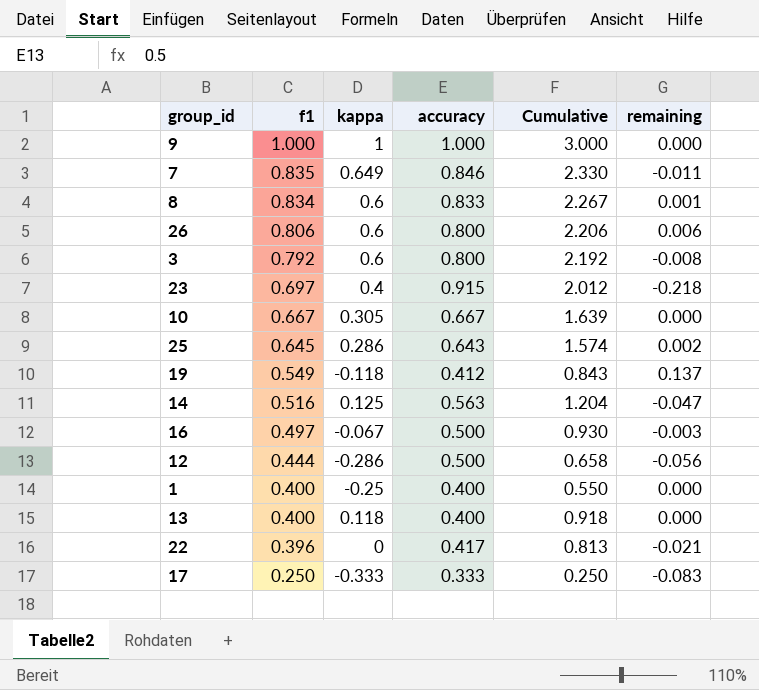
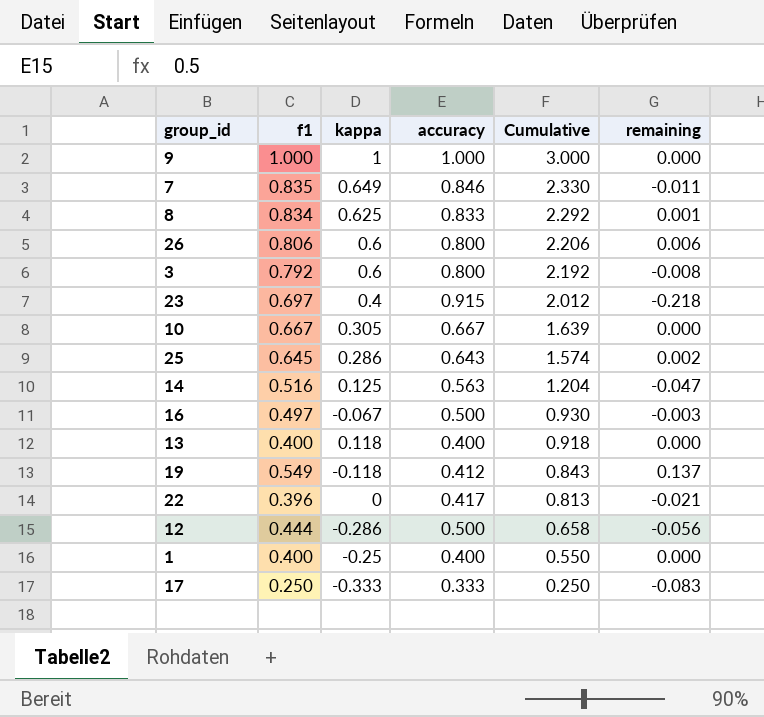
row order: f1 descending -> Cumulative descending
8 | kappa: 0.6 -> 0.625
8 | Cumulative: 2.267 -> 2.292

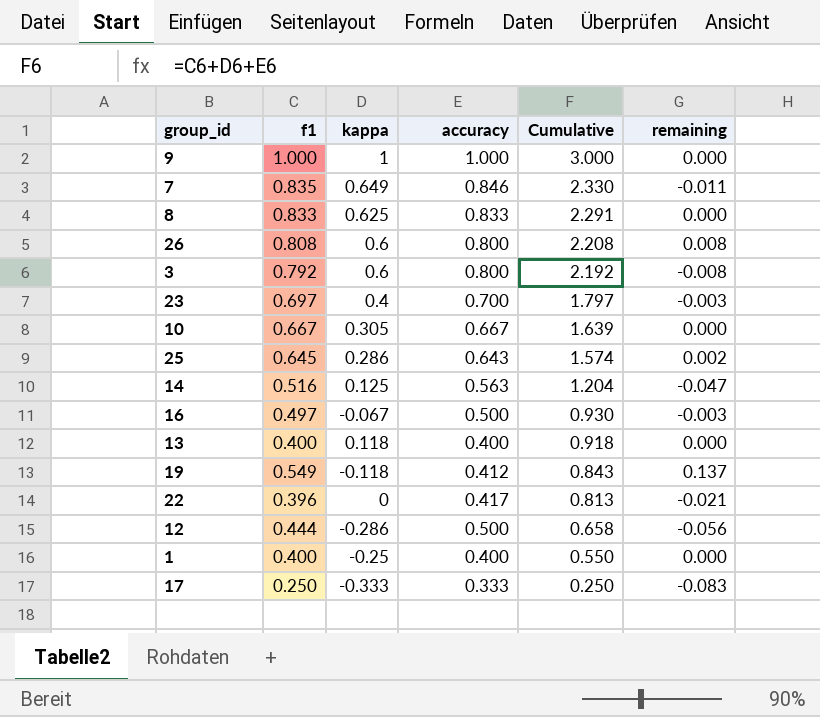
8 | f1: 0.834 -> 0.833
8 | Cumulative: 2.292 -> 2.291
8 | remaining: 0.001 -> 0.000
26 | f1: 0.806 -> 0.808
26 | Cumulative: 2.206 -> 2.208
26 | remaining: 0.006 -> 0.008
23 | accuracy: 0.915 -> 0.700
23 | Cumulative: 2.012 -> 1.797
23 | remaining: -0.218 -> -0.003

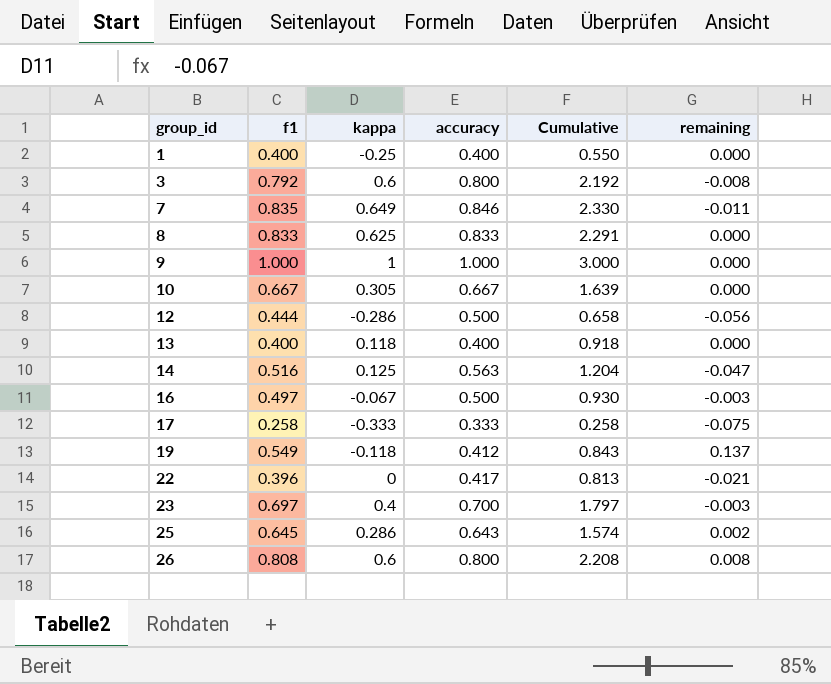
row order: Cumulative descending -> group_id ascending
17 | f1: 0.250 -> 0.258
17 | Cumulative: 0.250 -> 0.258
17 | remaining: -0.083 -> -0.075

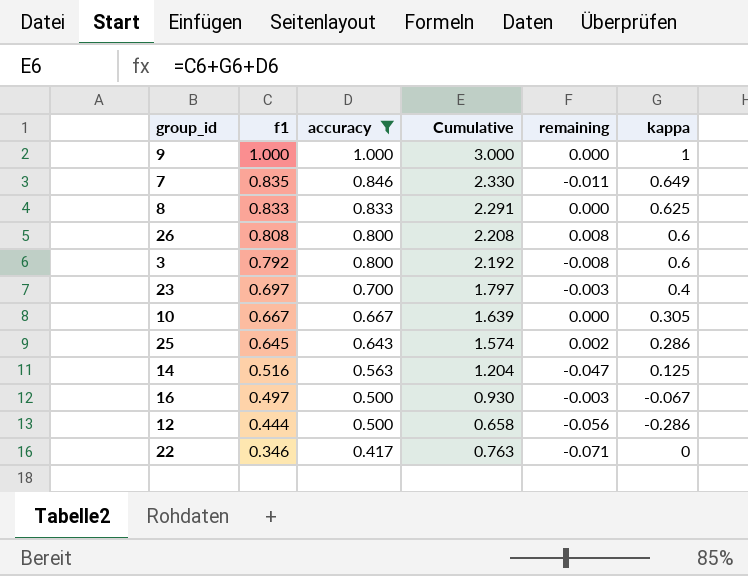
filter: none -> accuracy >= 0.417
row order: group_id ascending -> f1 descending
column kappa | position: 3 -> 6
22 | f1: 0.396 -> 0.346
22 | Cumulative: 0.813 -> 0.763
22 | remaining: -0.021 -> -0.071

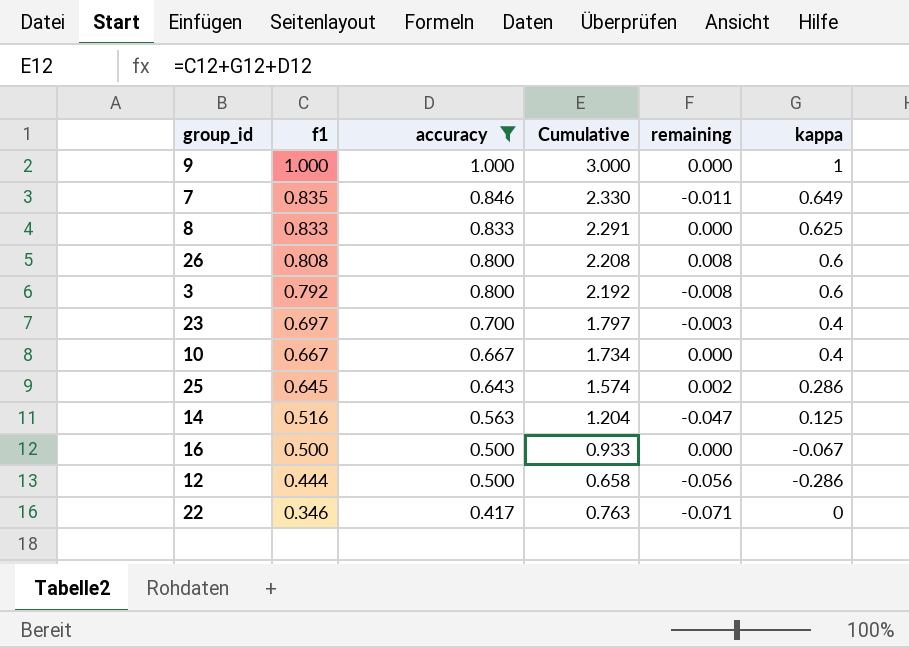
10 | Cumulative: 1.639 -> 1.734
10 | kappa: 0.305 -> 0.4
16 | f1: 0.497 -> 0.500
16 | Cumulative: 0.930 -> 0.933
16 | remaining: -0.003 -> 0.000

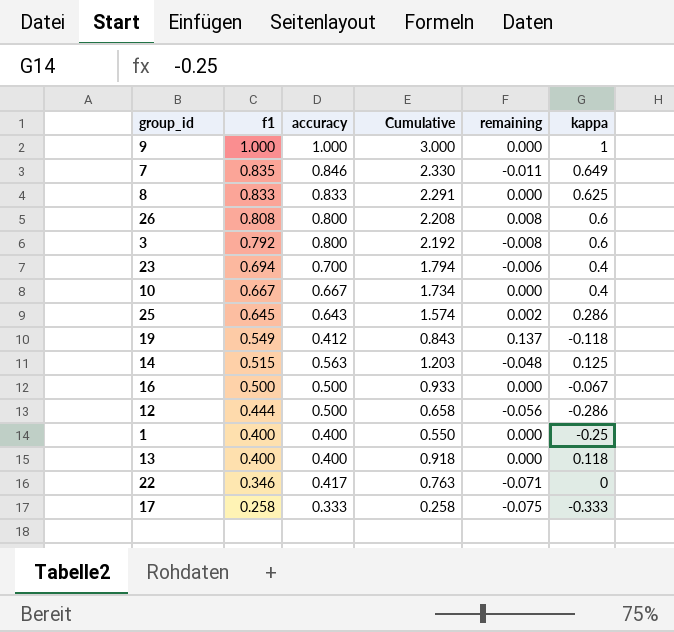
filter: accuracy >= 0.417 -> none
23 | f1: 0.697 -> 0.694
23 | Cumulative: 1.797 -> 1.794
23 | remaining: -0.003 -> -0.006
14 | f1: 0.516 -> 0.515
14 | Cumulative: 1.204 -> 1.203
14 | remaining: -0.047 -> -0.048

